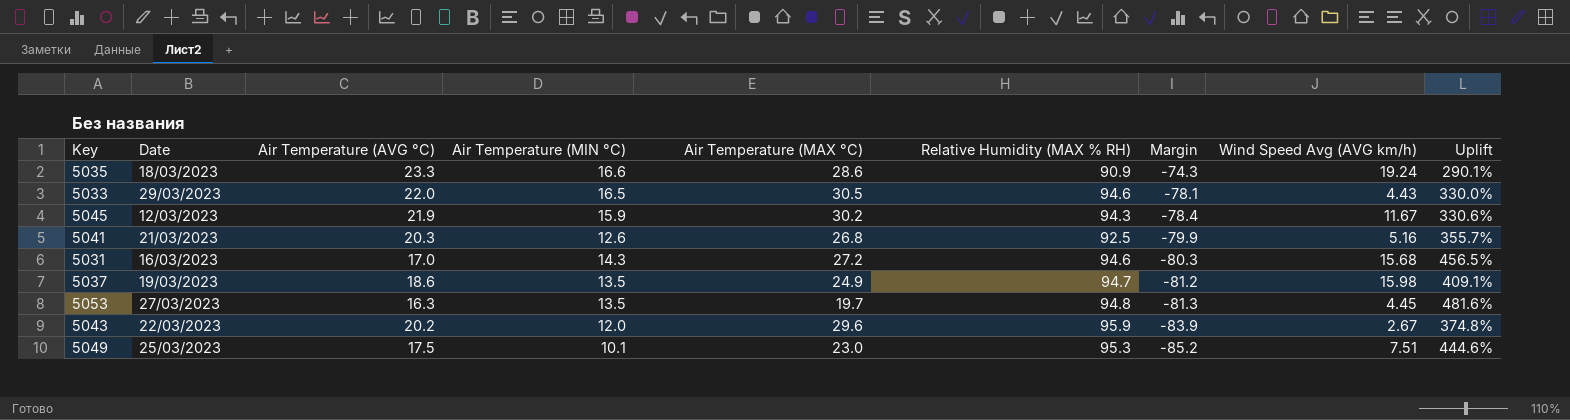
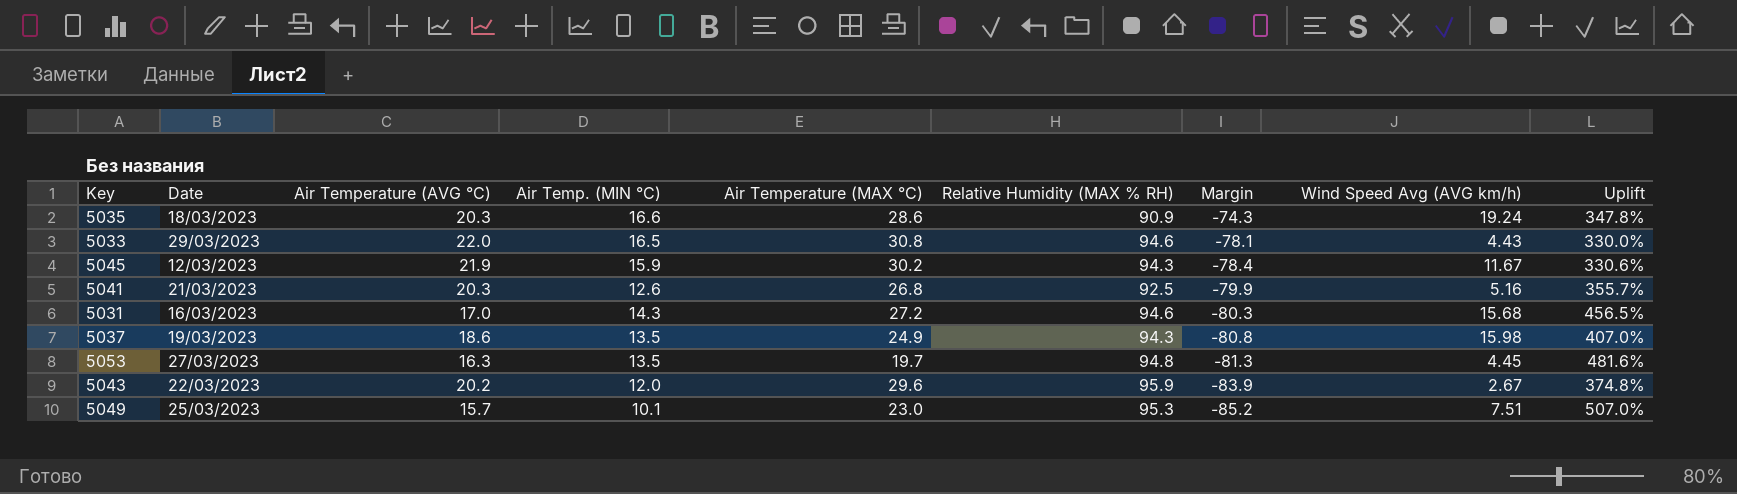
column name: Air Temperature (MIN °C) -> Air Temp. (MIN °C)
5035 | Air Temperature (AVG °C): 23.3 -> 20.3
5035 | Uplift: 290.1% -> 347.8%
5033 | Air Temperature (MAX °C): 30.5 -> 30.8
5037 | Relative Humidity (MAX % RH): 94.7 -> 94.3
5037 | Margin: -81.2 -> -80.8
5037 | Uplift: 409.1% -> 407.0%
5049 | Air Temperature (AVG °C): 17.5 -> 15.7
5049 | Uplift: 444.6% -> 507.0%

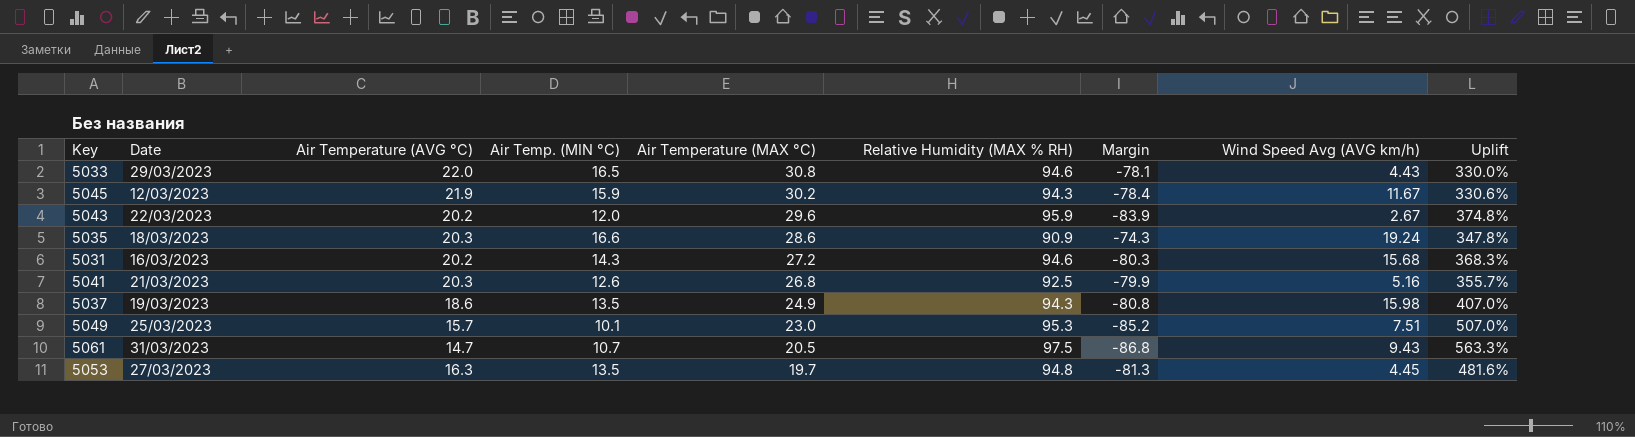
row order: Margin descending -> Air Temperature (MAX °C) descending
5031 | Air Temperature (AVG °C): 17.0 -> 20.2
5031 | Uplift: 456.5% -> 368.3%
row 5061: none -> 31/03/2023 | 14.7 | 10.7 | 20.5 | 97.5 | -86.8 | 9.43 | 563.3%

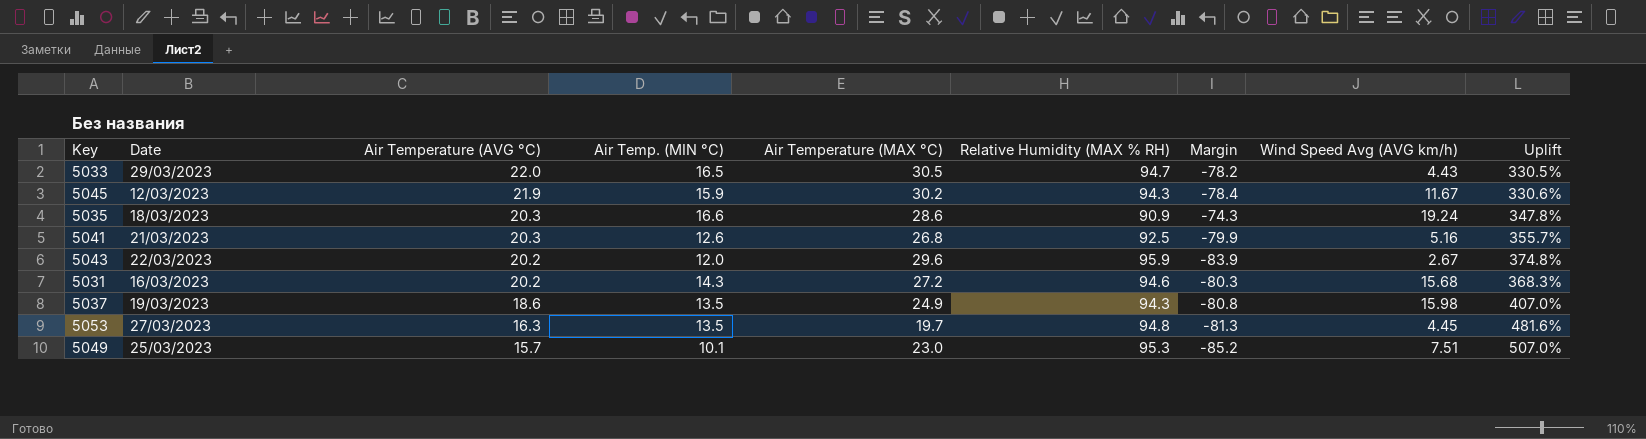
row order: Air Temperature (MAX °C) descending -> Air Temperature (AVG °C) descending
row 5061: 31/03/2023 | 14.7 | 10.7 | 20.5 | 97.5 | -86.8 | 9.43 | 563.3% -> none
5033 | Air Temperature (MAX °C): 30.8 -> 30.5
5033 | Relative Humidity (MAX % RH): 94.6 -> 94.7
5033 | Margin: -78.1 -> -78.2
5033 | Uplift: 330.0% -> 330.5%

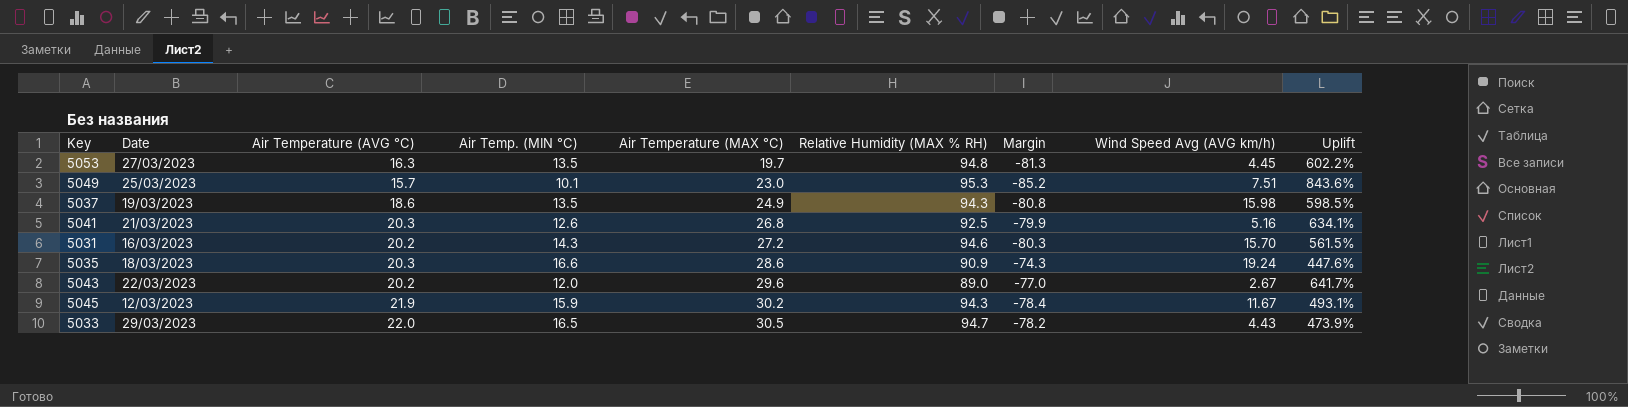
row order: Air Temperature (AVG °C) descending -> Air Temperature (MAX °C) ascending
column Uplift | formula: ([Relative Humidity (MAX % RH)] - [Air Temperature (AVG °C)]) / [Air Temperature (AVG °C)] -> ([Relative Humidity (MAX % RH)] - [Air Temp. (MIN °C)]) / [Air Temp. (MIN °C)]
5031 | Wind Speed Avg (AVG km/h): 15.68 -> 15.70
5043 | Relative Humidity (MAX % RH): 95.9 -> 89.0
5043 | Margin: -83.9 -> -77.0

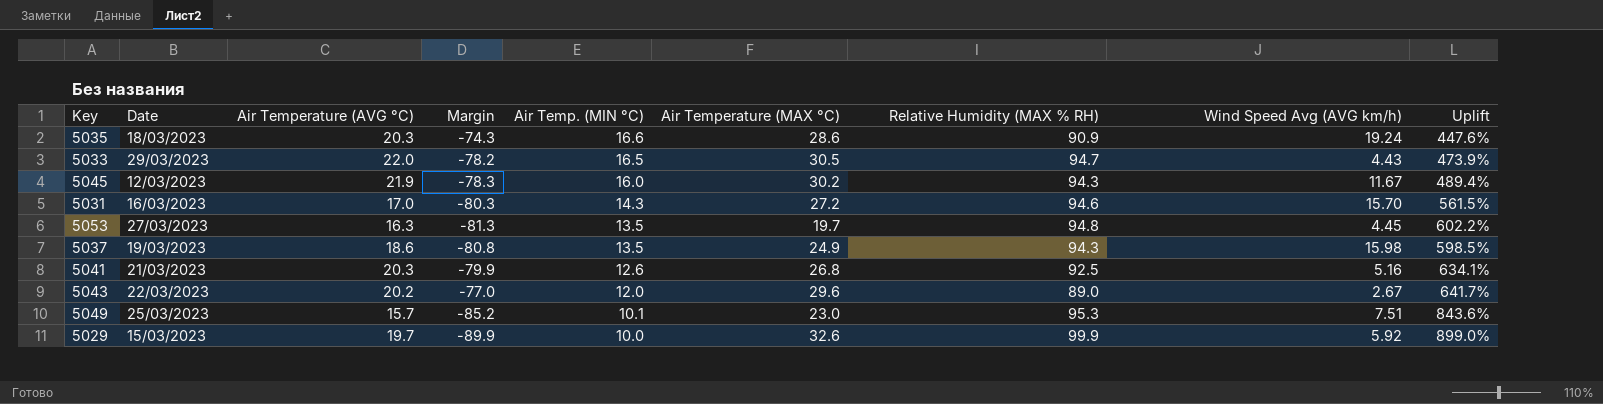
row order: Air Temperature (MAX °C) ascending -> Air Temp. (MIN °C) descending
column Margin | position: 7 -> 4
5045 | Margin: -78.4 -> -78.3
5045 | Air Temp. (MIN °C): 15.9 -> 16.0
5045 | Uplift: 493.1% -> 489.4%
5031 | Air Temperature (AVG °C): 20.2 -> 17.0
row 5029: none -> 15/03/2023 | 19.7 | -89.9 | 10.0 | 32.6 | 99.9 | 5.92 | 899.0%

